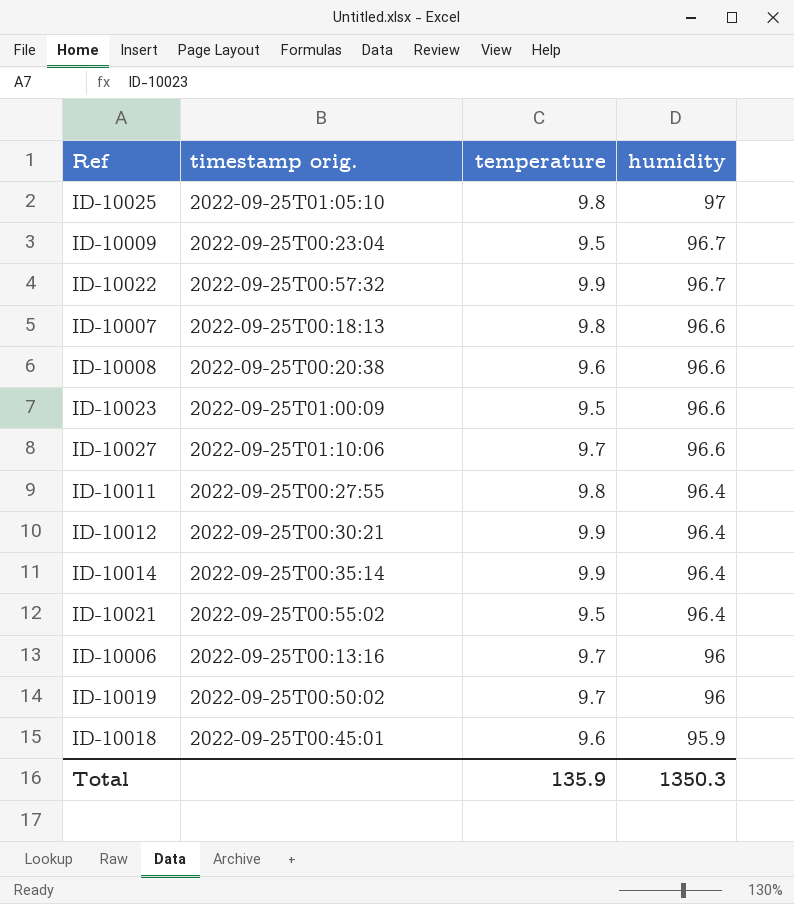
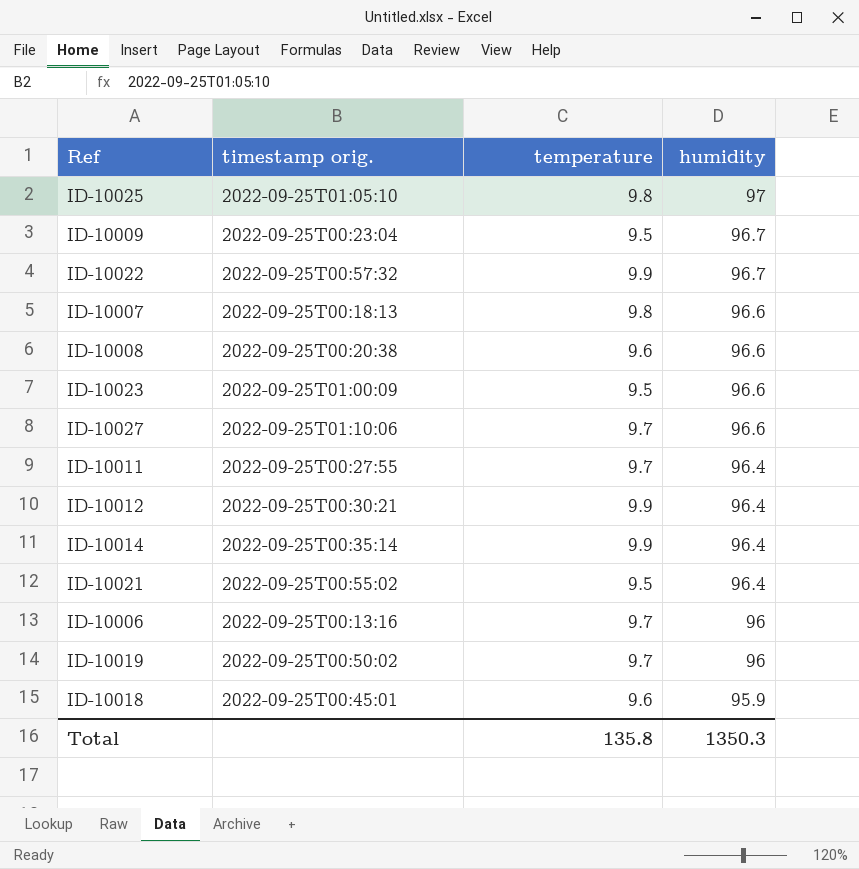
ID-10011 | temperature: 9.8 -> 9.7
Total | temperature: 135.9 -> 135.8

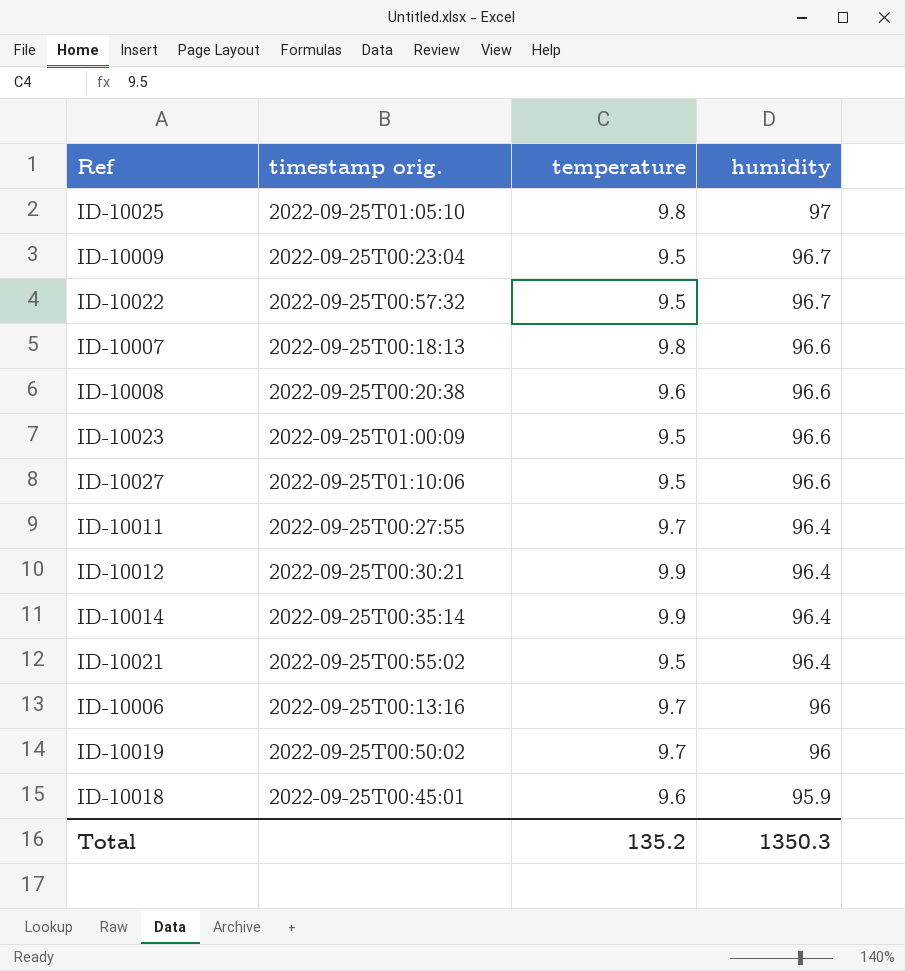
ID-10022 | temperature: 9.9 -> 9.5
ID-10027 | temperature: 9.7 -> 9.5
Total | temperature: 135.8 -> 135.2

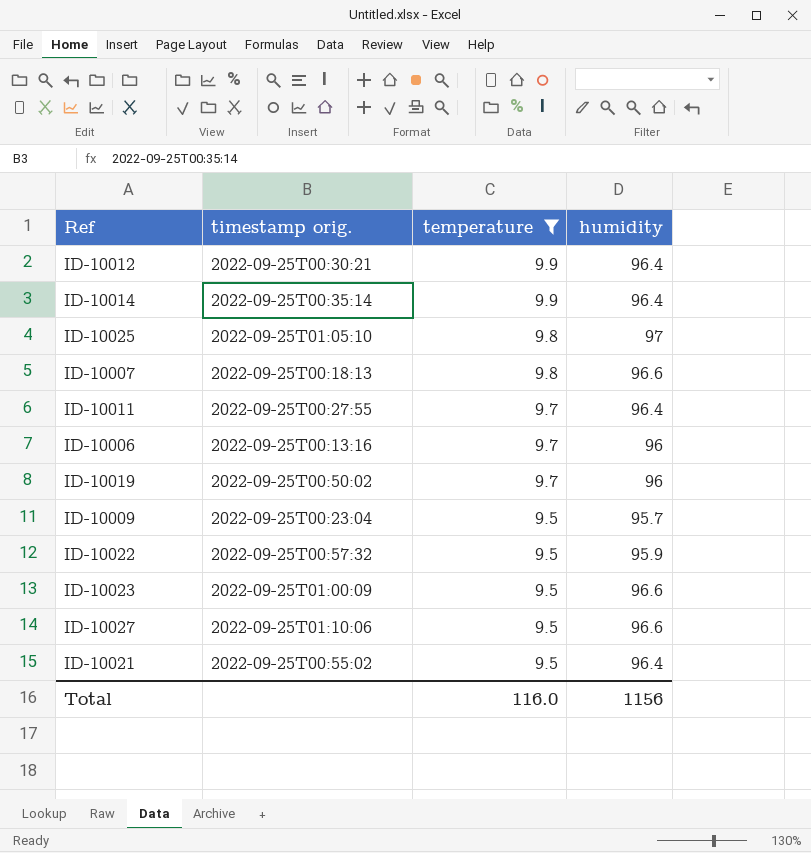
filter: none -> temperature != 9.6
row order: humidity descending -> temperature descending
ID-10009 | humidity: 96.7 -> 95.7
ID-10022 | humidity: 96.7 -> 95.9
Total | temperature: 135.2 -> 116.0
Total | humidity: 1350.3 -> 1156

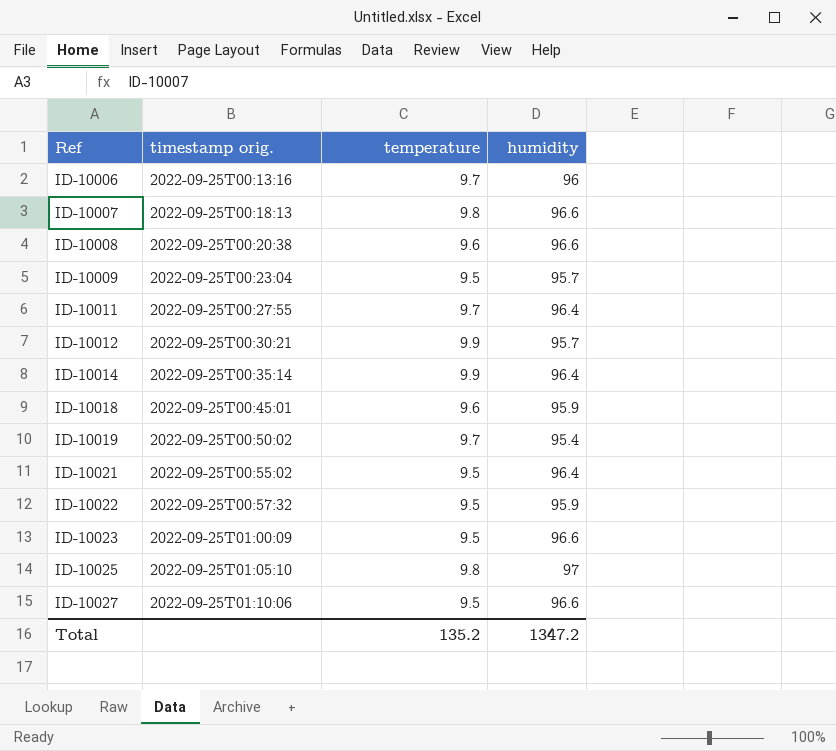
filter: temperature != 9.6 -> none
row order: temperature descending -> Ref ascending
ID-10012 | humidity: 96.4 -> 95.7
ID-10019 | humidity: 96 -> 95.4
Total | temperature: 116.0 -> 135.2
Total | humidity: 1156 -> 1347.2

